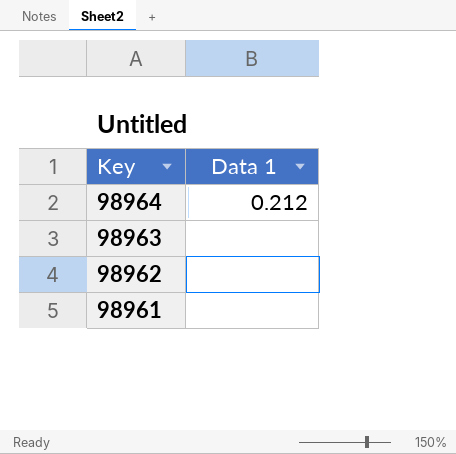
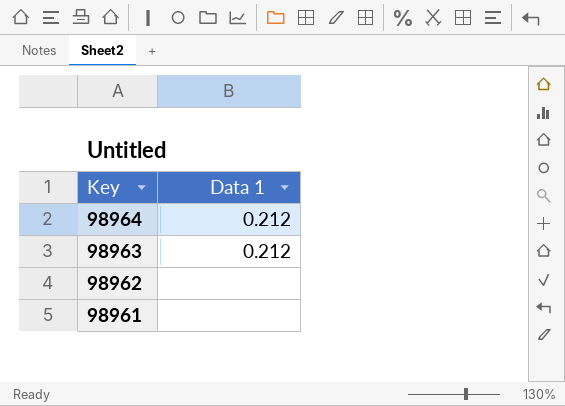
98963 | Data 1: none -> 0.212

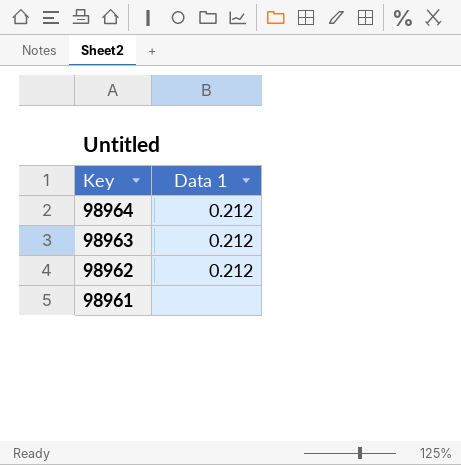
98962 | Data 1: none -> 0.212

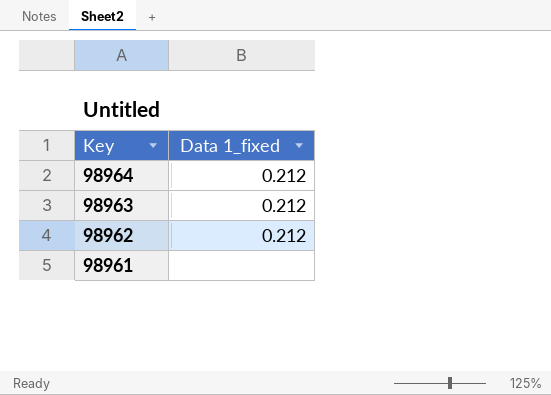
column name: Data 1 -> Data 1_fixed

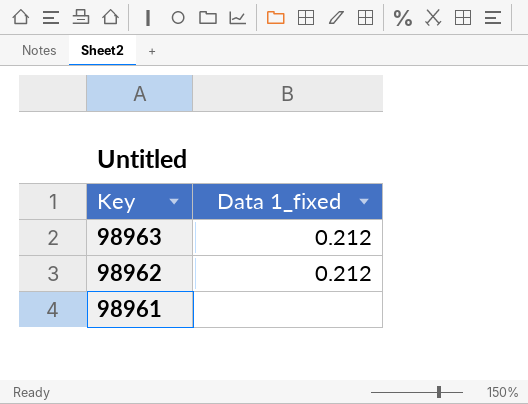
row 98964: 0.212 -> none

